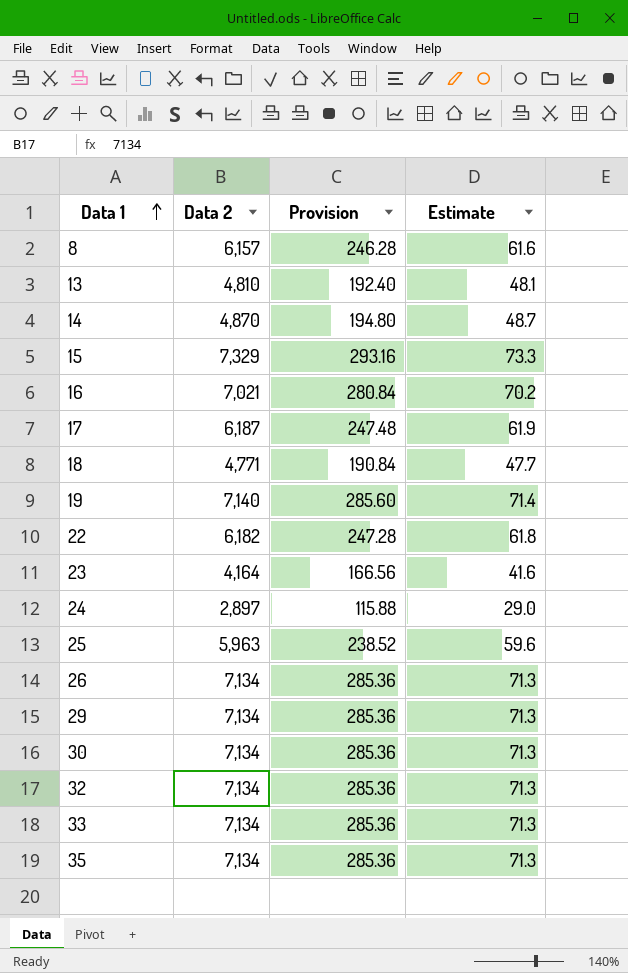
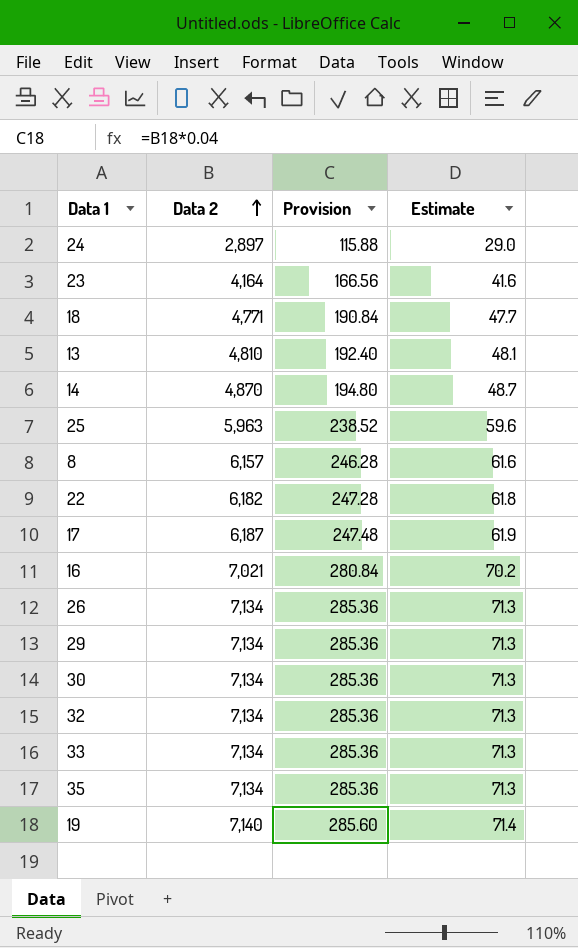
row order: Data 1 ascending -> Data 2 ascending
row 15: 7,329 | 293.16 | 73.3 -> none

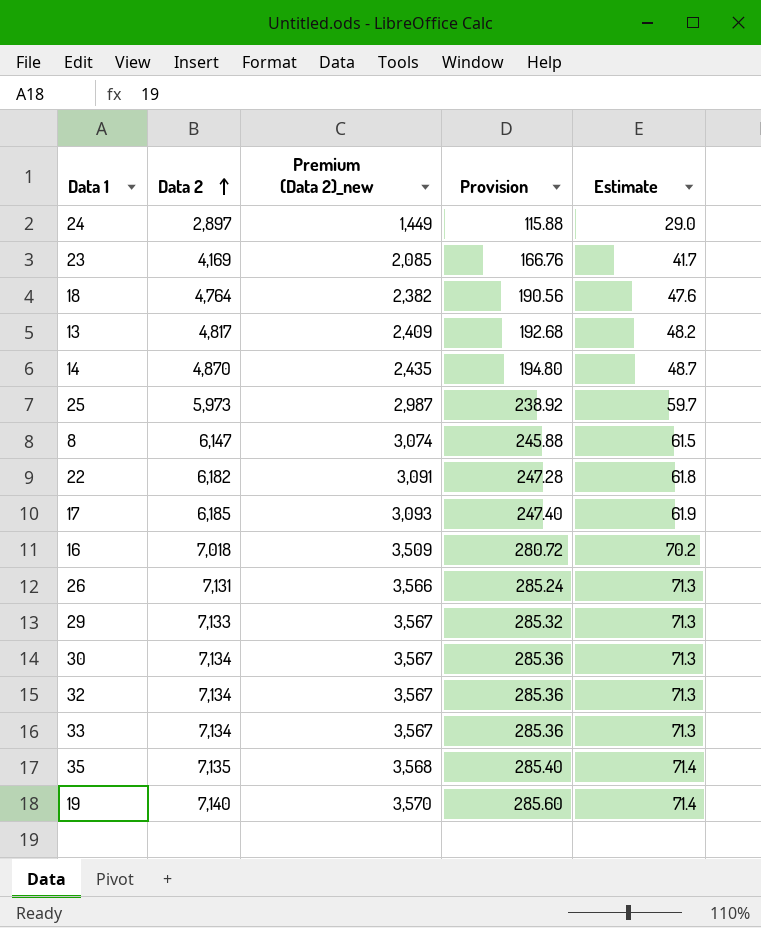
column Premium (Data 2)_new | formula: none -> [Data 2] * 0.5
23 | Data 2: 4,164 -> 4,169
23 | Provision: 166.56 -> 166.76
23 | Estimate: 41.6 -> 41.7
18 | Data 2: 4,771 -> 4,764
18 | Provision: 190.84 -> 190.56
18 | Estimate: 47.7 -> 47.6
13 | Data 2: 4,810 -> 4,817
13 | Provision: 192.40 -> 192.68
13 | Estimate: 48.1 -> 48.2
25 | Data 2: 5,963 -> 5,973
25 | Provision: 238.52 -> 238.92
25 | Estimate: 59.6 -> 59.7
8 | Data 2: 6,157 -> 6,147
8 | Provision: 246.28 -> 245.88
8 | Estimate: 61.6 -> 61.5
17 | Data 2: 6,187 -> 6,185
17 | Provision: 247.48 -> 247.40
16 | Data 2: 7,021 -> 7,018
16 | Provision: 280.84 -> 280.72
26 | Data 2: 7,134 -> 7,131
26 | Provision: 285.36 -> 285.24
29 | Data 2: 7,134 -> 7,133
29 | Provision: 285.36 -> 285.32
35 | Data 2: 7,134 -> 7,135
35 | Provision: 285.36 -> 285.40
35 | Estimate: 71.3 -> 71.4

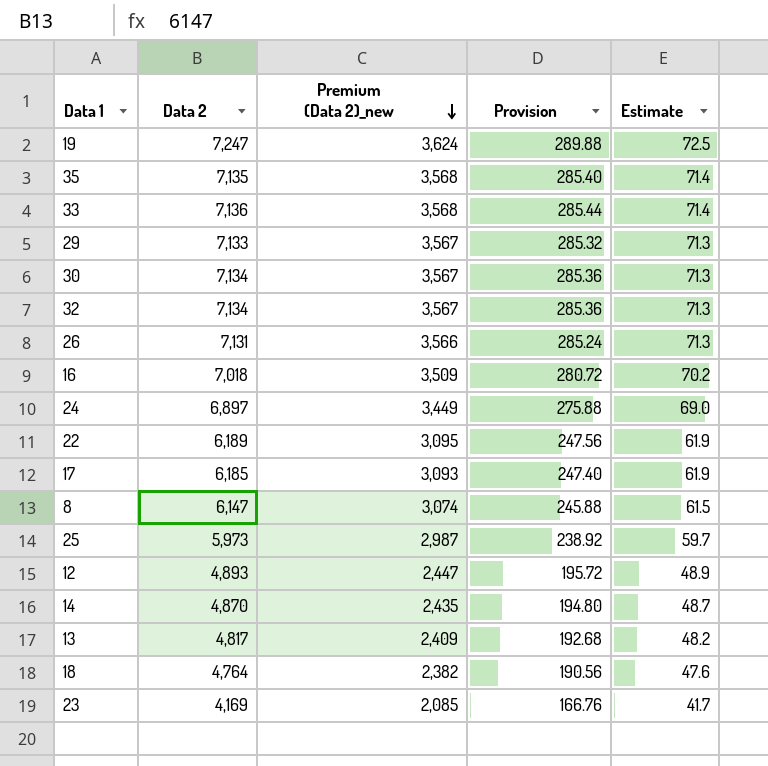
row order: Data 2 ascending -> Premium (Data 2)_new descending
19 | Data 2: 7,140 -> 7,247
19 | Premium (Data 2)_new: 3,570 -> 3,624
19 | Provision: 285.60 -> 289.88
19 | Estimate: 71.4 -> 72.5
33 | Data 2: 7,134 -> 7,136
33 | Premium (Data 2)_new: 3,567 -> 3,568
33 | Provision: 285.36 -> 285.44
33 | Estimate: 71.3 -> 71.4
24 | Data 2: 2,897 -> 6,897
24 | Premium (Data 2)_new: 1,449 -> 3,449
24 | Provision: 115.88 -> 275.88
24 | Estimate: 29.0 -> 69.0
22 | Data 2: 6,182 -> 6,189
22 | Premium (Data 2)_new: 3,091 -> 3,095
22 | Provision: 247.28 -> 247.56
22 | Estimate: 61.8 -> 61.9
row 12: none -> 4,893 | 2,447 | 195.72 | 48.9

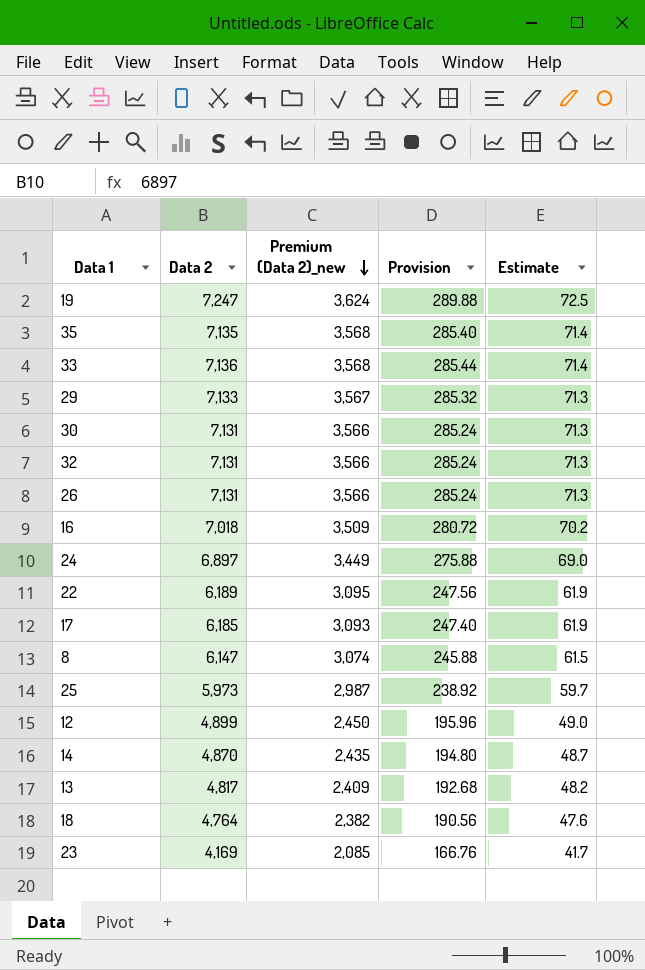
30 | Data 2: 7,134 -> 7,131
30 | Premium (Data 2)_new: 3,567 -> 3,566
30 | Provision: 285.36 -> 285.24
32 | Data 2: 7,134 -> 7,131
32 | Premium (Data 2)_new: 3,567 -> 3,566
32 | Provision: 285.36 -> 285.24
12 | Data 2: 4,893 -> 4,899
12 | Premium (Data 2)_new: 2,447 -> 2,450
12 | Provision: 195.72 -> 195.96
12 | Estimate: 48.9 -> 49.0

